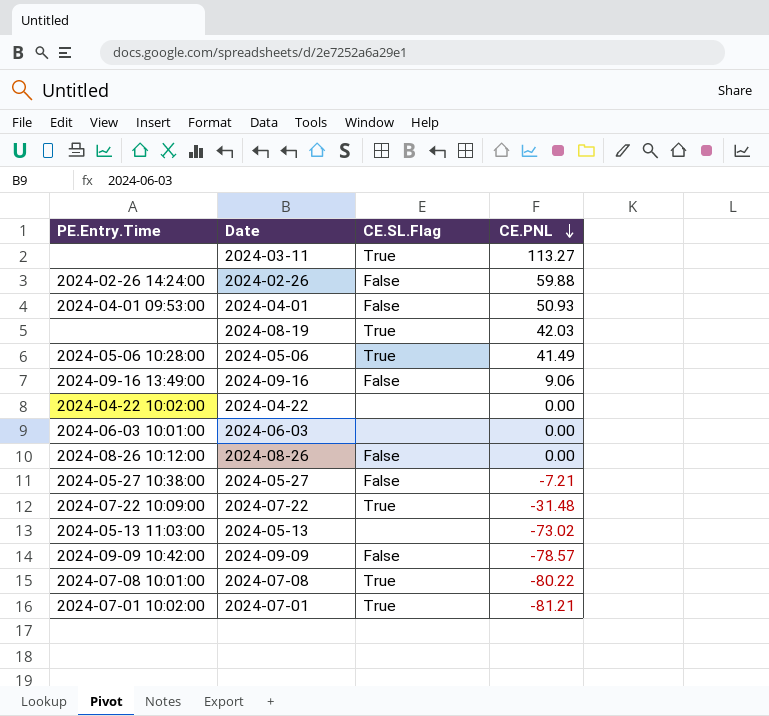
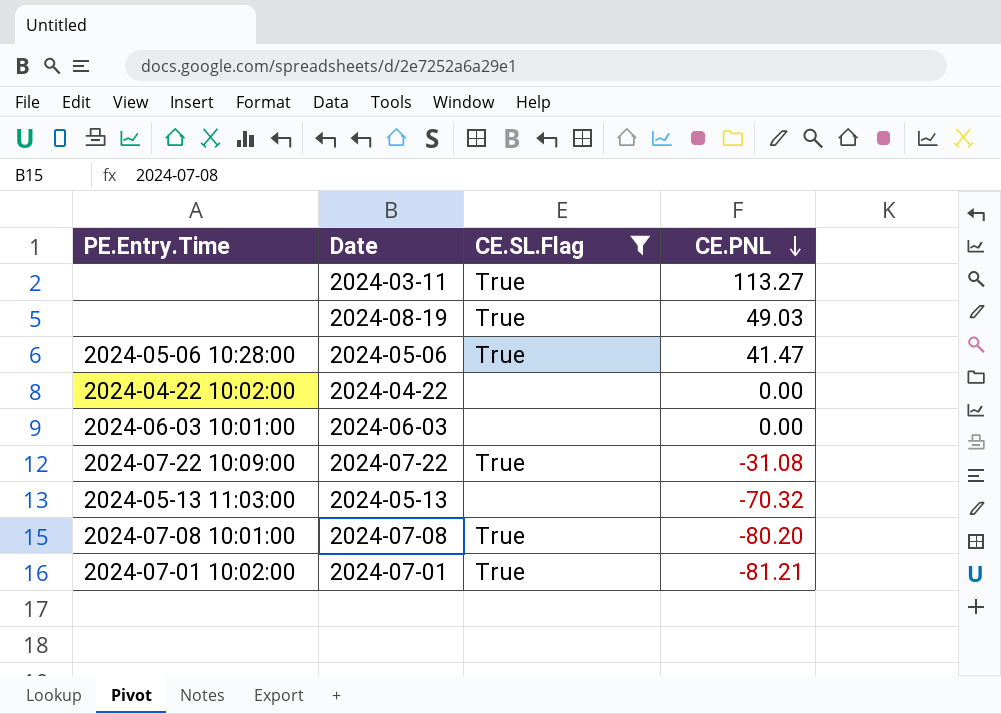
filter: none -> CE.SL.Flag != False
2024-08-19 | CE.PNL: 42.03 -> 49.03
2024-05-06 | CE.PNL: 41.49 -> 41.47
2024-07-22 | CE.PNL: -31.48 -> -31.08
2024-05-13 | CE.PNL: -73.02 -> -70.32
2024-07-08 | CE.PNL: -80.22 -> -80.20

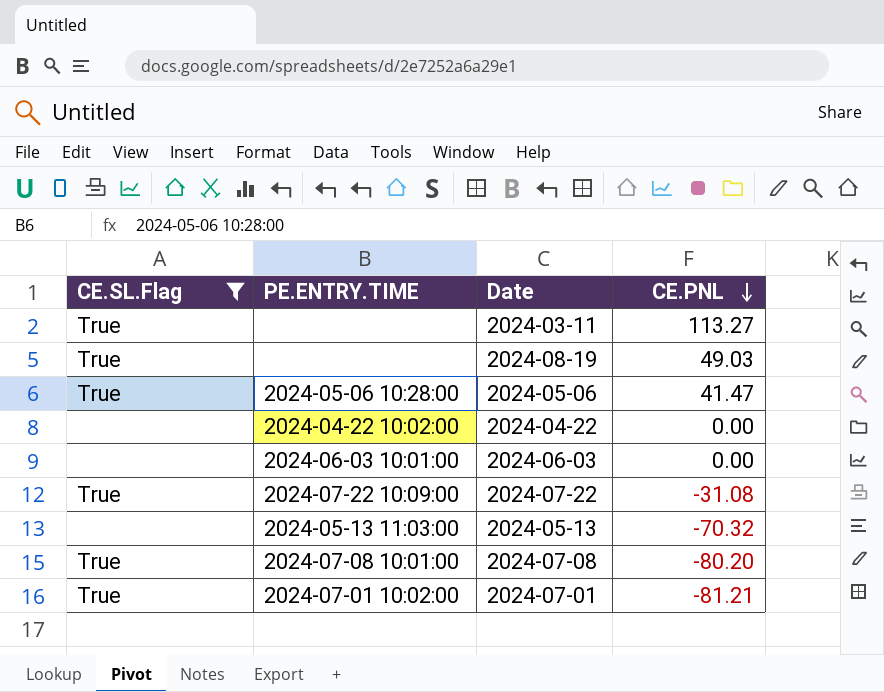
column CE.SL.Flag | position: 3 -> 1
column name: PE.Entry.Time -> PE.ENTRY.TIME

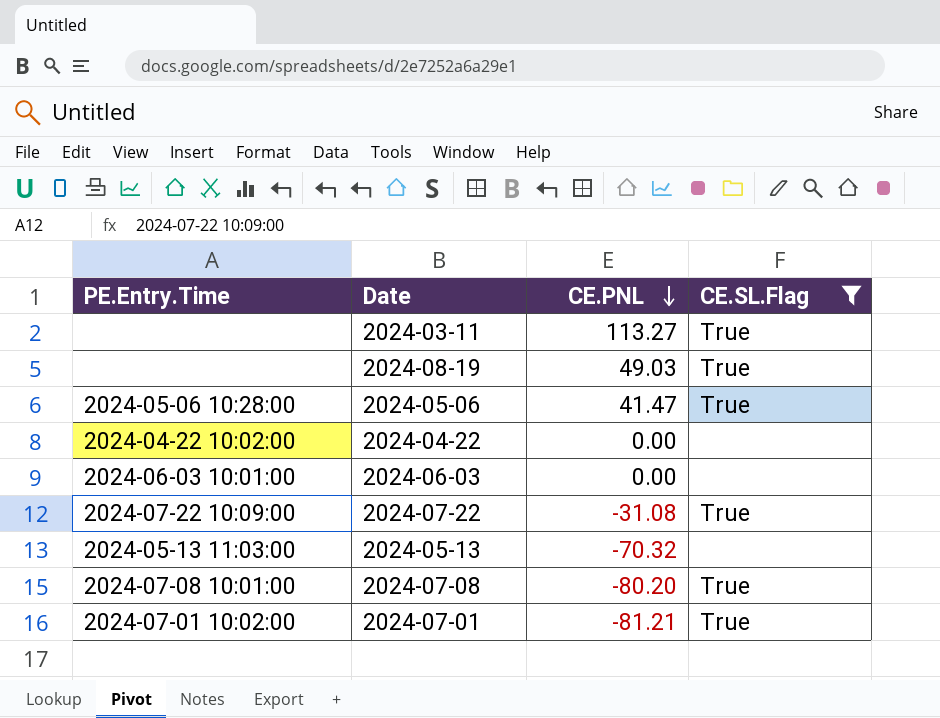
column name: PE.ENTRY.TIME -> PE.Entry.Time
column CE.SL.Flag | position: 1 -> 4

